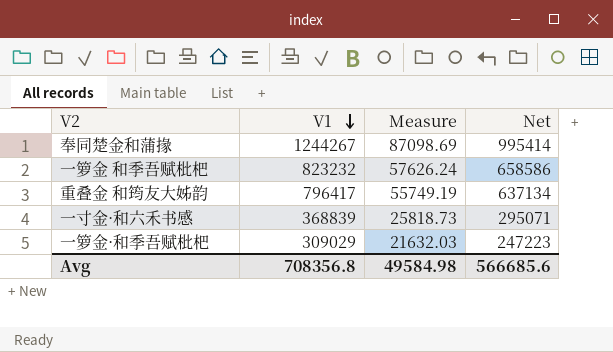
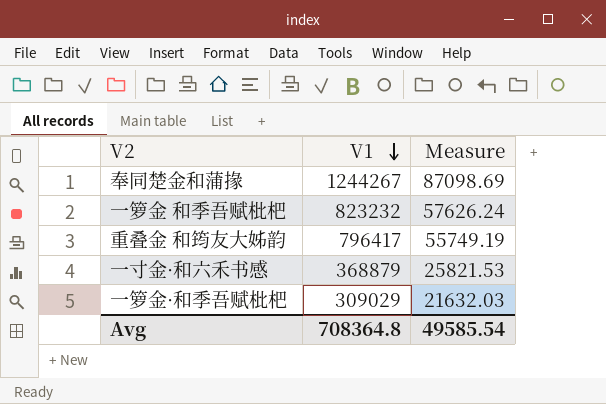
column Net | formula: [V1] * 0.8 -> none
一寸金·和六禾书感 | V1: 368839 -> 368879
一寸金·和六禾书感 | Measure: 25818.73 -> 25821.53
Avg | V1: 708356.8 -> 708364.8
Avg | Measure: 49584.98 -> 49585.54

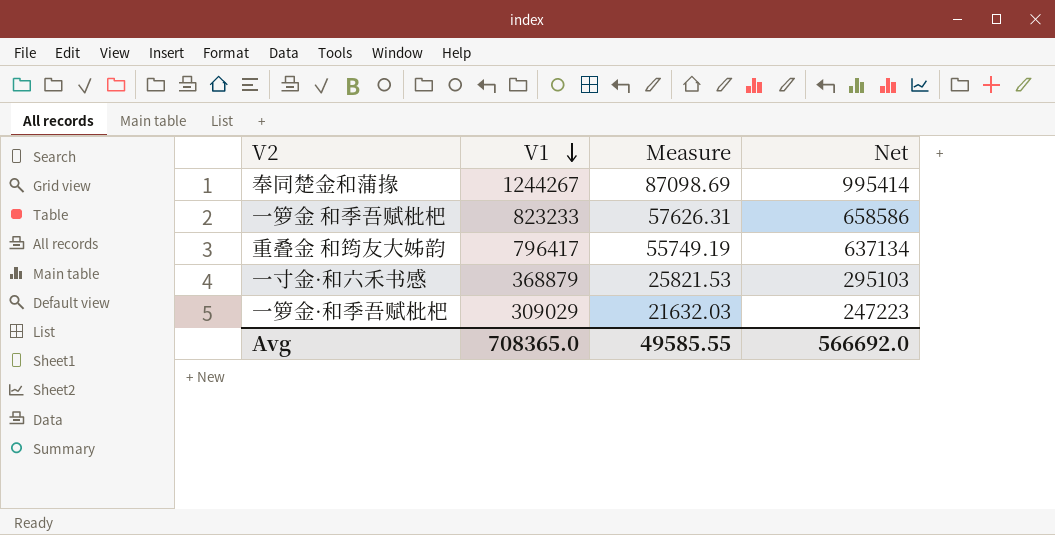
column Net | formula: none -> [V1] * 0.8
一箩金 和季吾赋枇杷 | V1: 823232 -> 823233
一箩金 和季吾赋枇杷 | Measure: 57626.24 -> 57626.31
Avg | V1: 708364.8 -> 708365.0
Avg | Measure: 49585.54 -> 49585.55

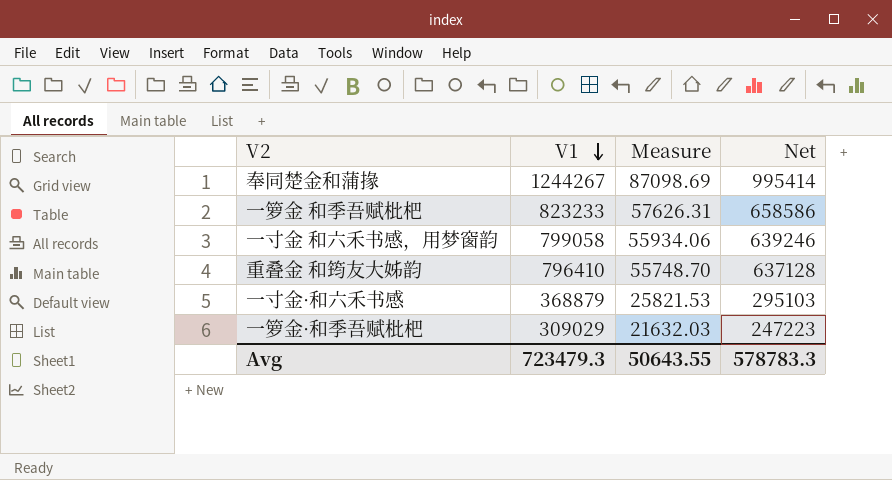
row 一寸金 和六禾书感，用梦窗韵: none -> 799058 | 55934.06 | 639246
重叠金 和筠友大姊韵 | V1: 796417 -> 796410
重叠金 和筠友大姊韵 | Measure: 55749.19 -> 55748.70
重叠金 和筠友大姊韵 | Net: 637134 -> 637128
Avg | V1: 708365.0 -> 723479.3
Avg | Measure: 49585.55 -> 50643.55
Avg | Net: 566692.0 -> 578783.3

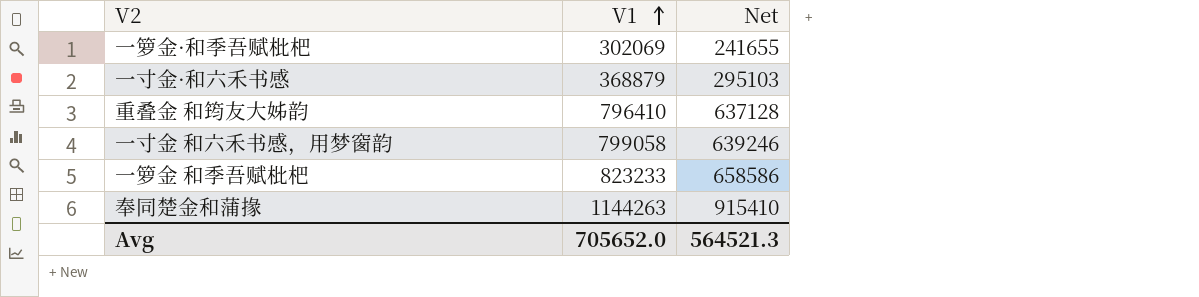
row order: V1 descending -> V1 ascending
column Measure | formula: [V1] * 0.07 -> none
一箩金·和季吾赋枇杷 | V1: 309029 -> 302069
一箩金·和季吾赋枇杷 | Net: 247223 -> 241655
奉同楚金和蒲掾 | V1: 1244267 -> 1144263
奉同楚金和蒲掾 | Net: 995414 -> 915410
Avg | V1: 723479.3 -> 705652.0
Avg | Net: 578783.3 -> 564521.3

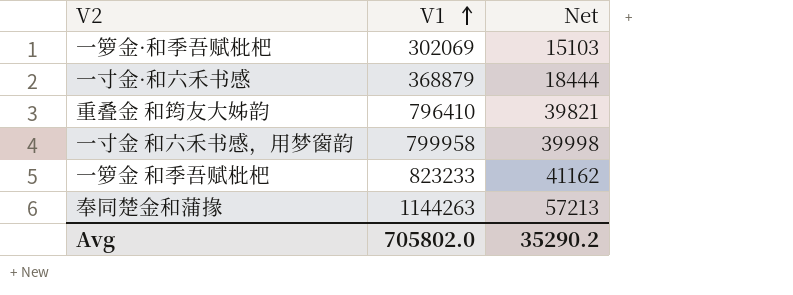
column Net | formula: [V1] * 0.8 -> [V1] * 0.05
一寸金 和六禾书感，用梦窗韵 | V1: 799058 -> 799958
Avg | V1: 705652.0 -> 705802.0
Avg | Net: 564521.3 -> 35290.2

